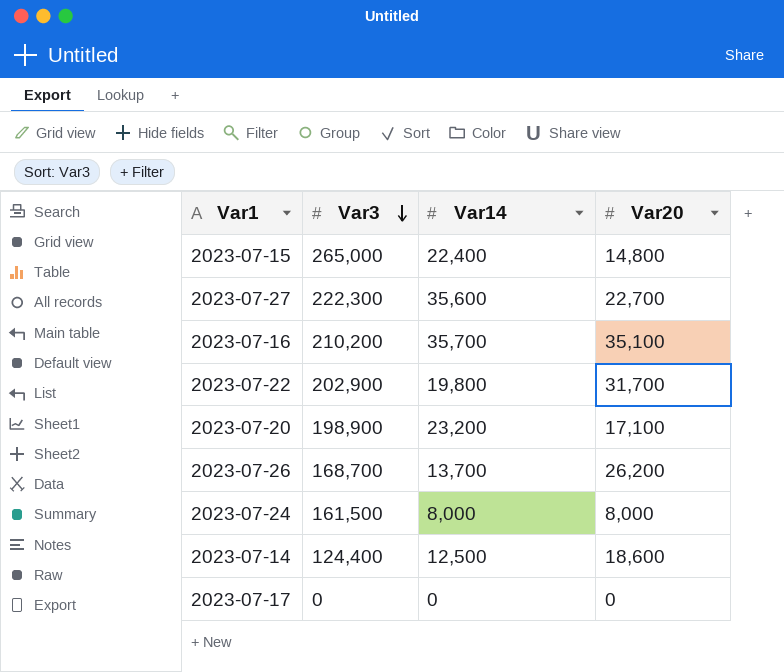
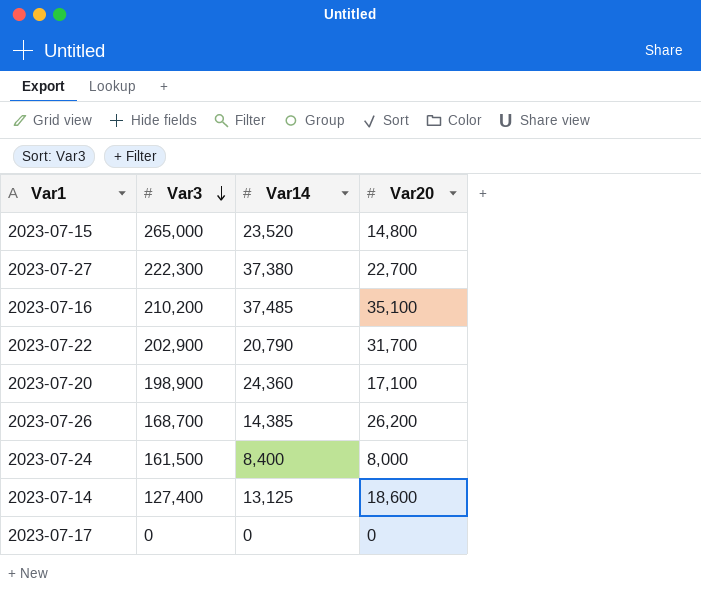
2023-07-15 | Var14: 22,400 -> 23,520
2023-07-27 | Var14: 35,600 -> 37,380
2023-07-16 | Var14: 35,700 -> 37,485
2023-07-22 | Var14: 19,800 -> 20,790
2023-07-20 | Var14: 23,200 -> 24,360
2023-07-26 | Var14: 13,700 -> 14,385
2023-07-24 | Var14: 8,000 -> 8,400
2023-07-14 | Var3: 124,400 -> 127,400
2023-07-14 | Var14: 12,500 -> 13,125

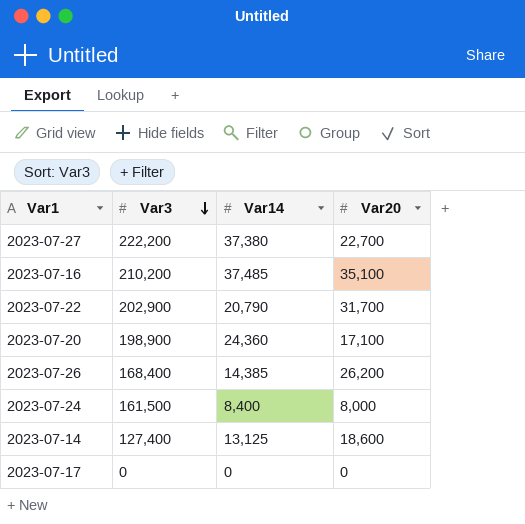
row 2023-07-15: 265,000 | 23,520 | 14,800 -> none
2023-07-27 | Var3: 222,300 -> 222,200
2023-07-26 | Var3: 168,700 -> 168,400

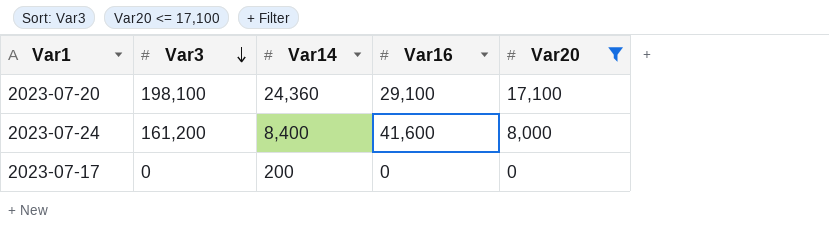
filter: none -> Var20 <= 17,100
column Var16 | position: none -> 4
2023-07-20 | Var3: 198,900 -> 198,100
2023-07-24 | Var3: 161,500 -> 161,200
2023-07-17 | Var14: 0 -> 200

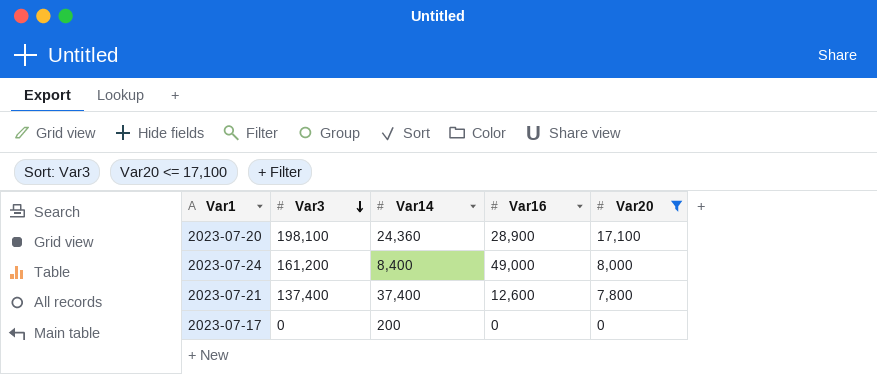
2023-07-20 | Var16: 29,100 -> 28,900
2023-07-24 | Var16: 41,600 -> 49,000
row 2023-07-21: none -> 137,400 | 37,400 | 12,600 | 7,800

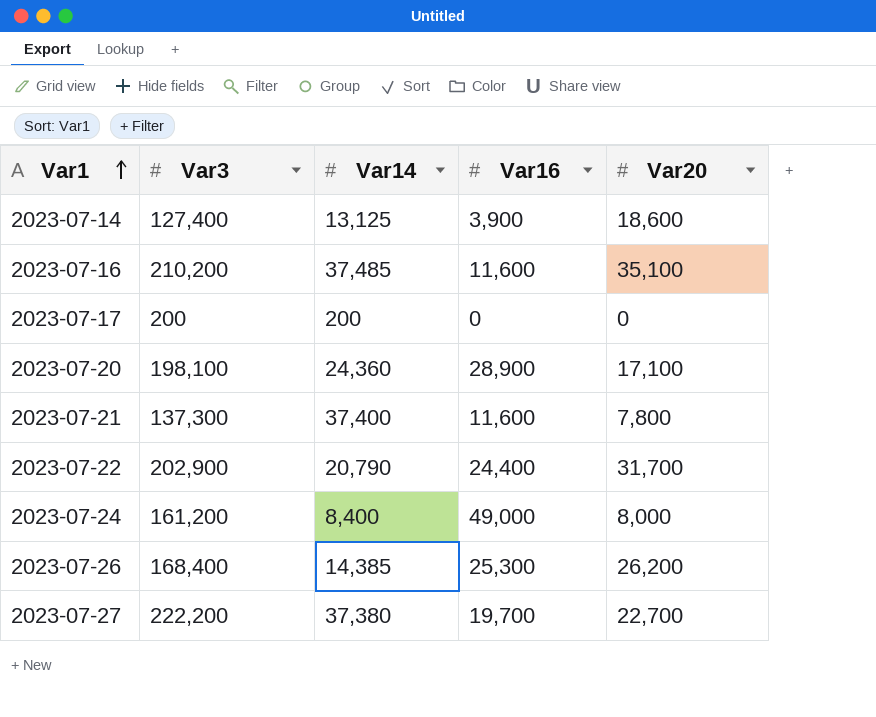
filter: Var20 <= 17,100 -> none
row order: Var3 descending -> Var1 ascending
2023-07-17 | Var3: 0 -> 200
2023-07-21 | Var3: 137,400 -> 137,300
2023-07-21 | Var16: 12,600 -> 11,600

